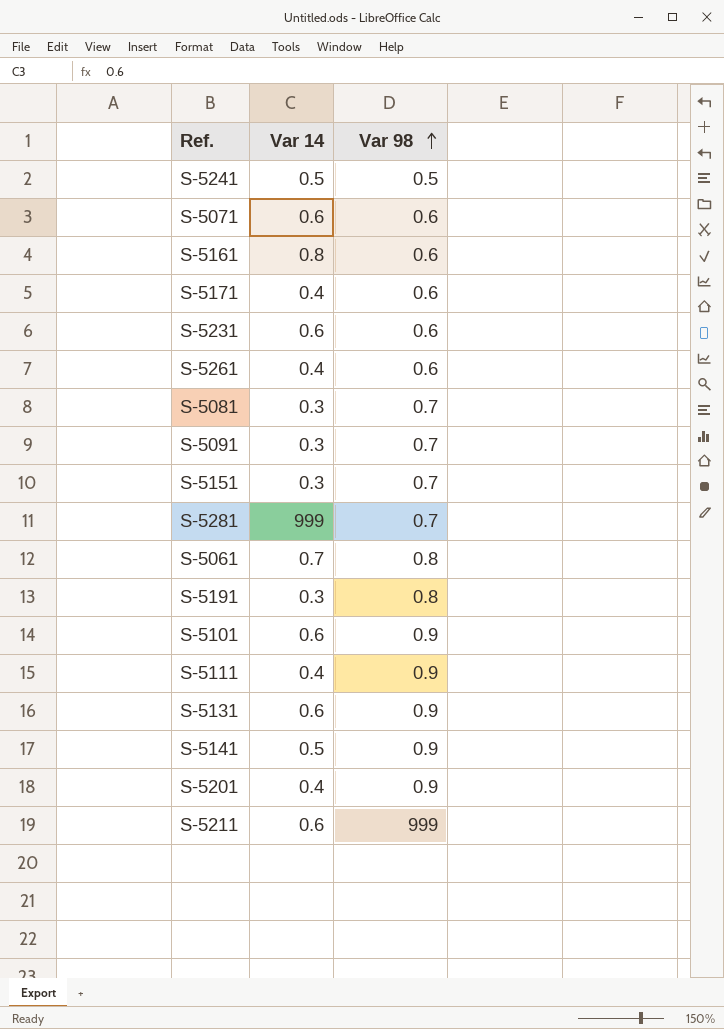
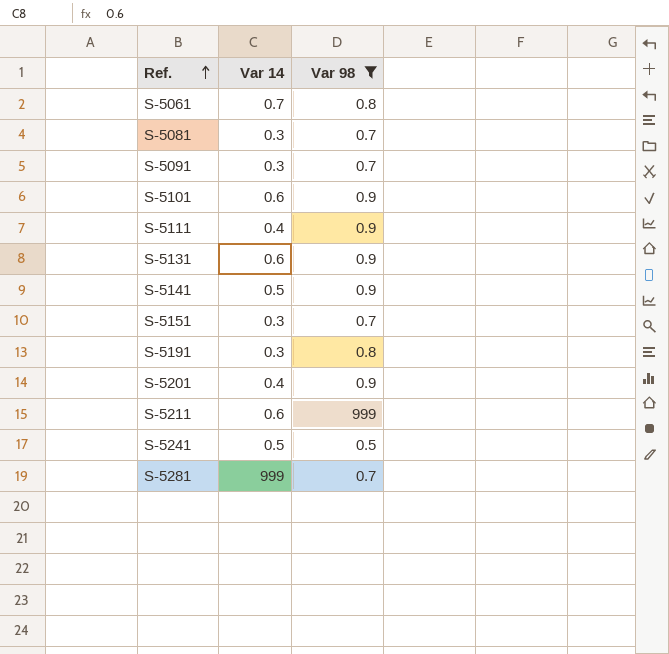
filter: none -> Var 98 != 0.6
row order: Var 98 ascending -> Ref. ascending

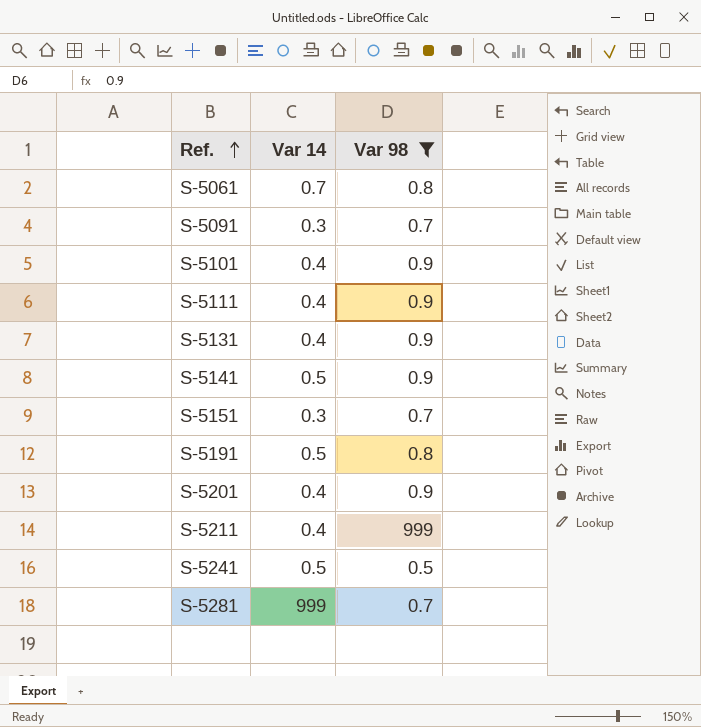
row S-5081: 0.3 | 0.7 -> none
S-5101 | Var 14: 0.6 -> 0.4
S-5131 | Var 14: 0.6 -> 0.4
S-5191 | Var 14: 0.3 -> 0.5
S-5211 | Var 14: 0.6 -> 0.4

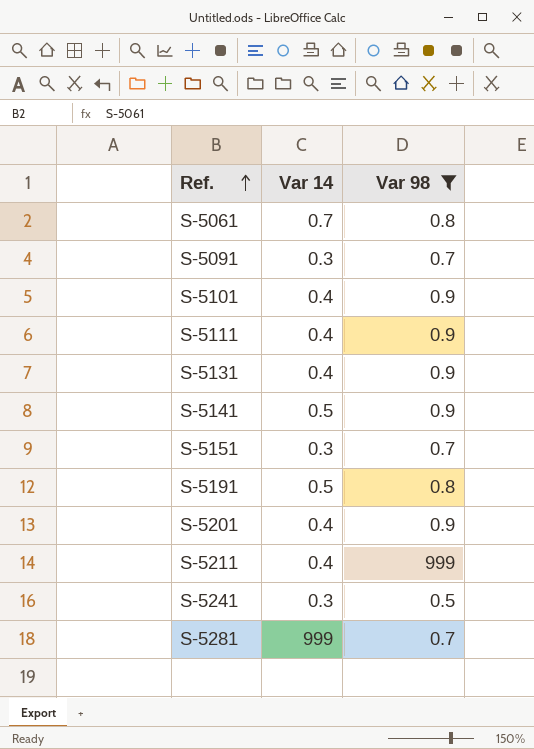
S-5241 | Var 14: 0.5 -> 0.3

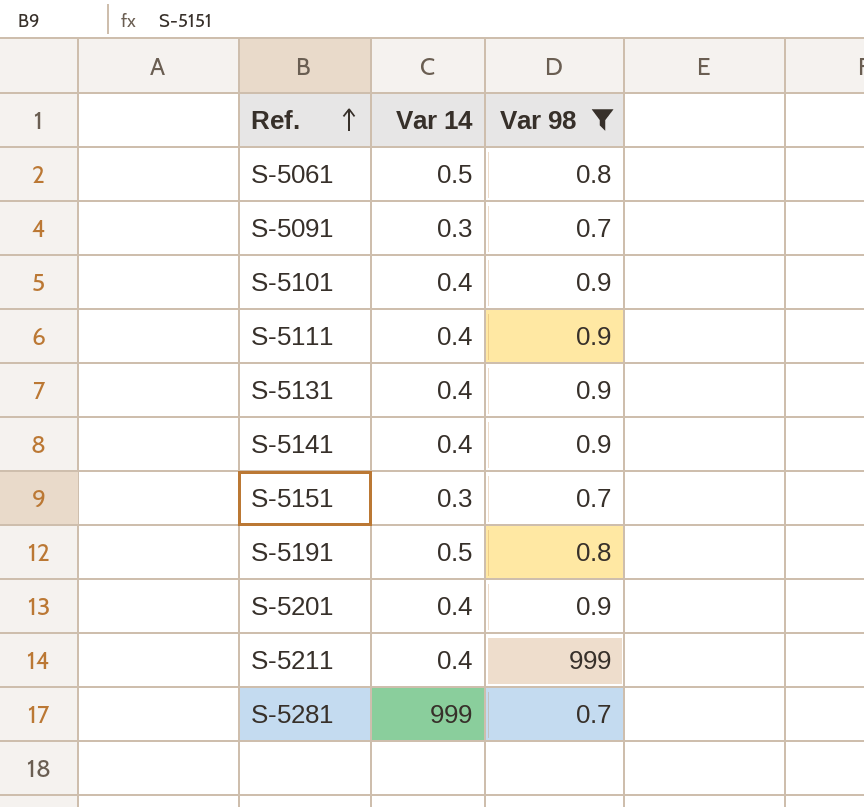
row S-5241: 0.3 | 0.5 -> none
S-5061 | Var 14: 0.7 -> 0.5
S-5141 | Var 14: 0.5 -> 0.4

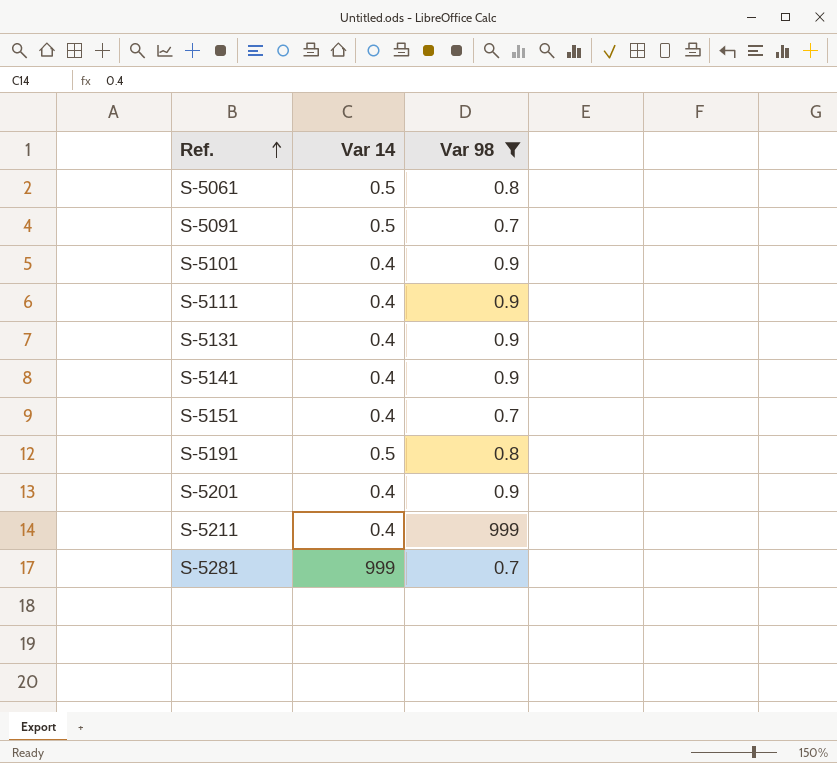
S-5091 | Var 14: 0.3 -> 0.5
S-5151 | Var 14: 0.3 -> 0.4

